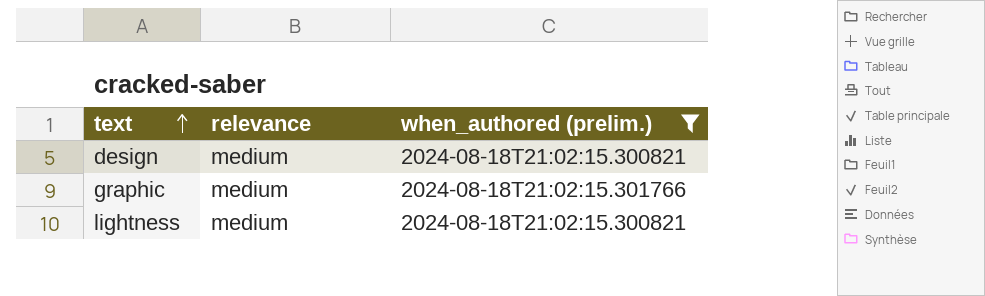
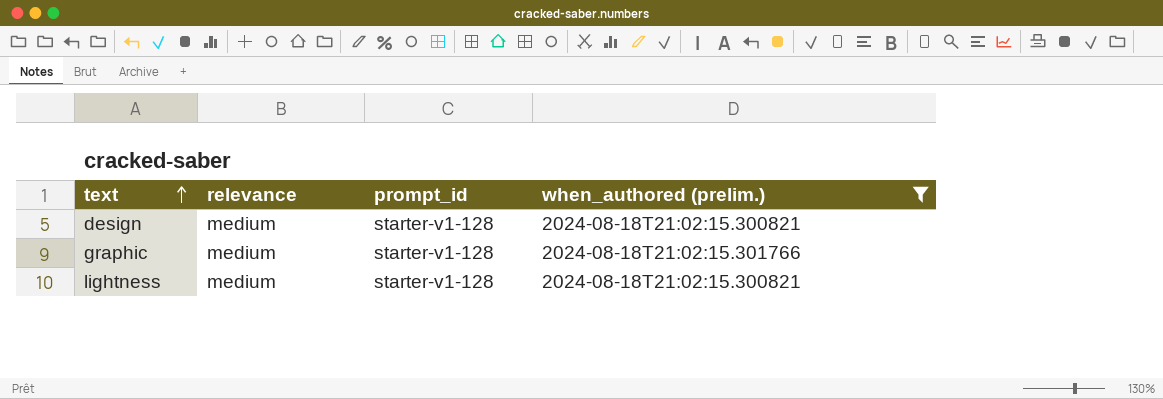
column prompt_id | position: none -> 3

